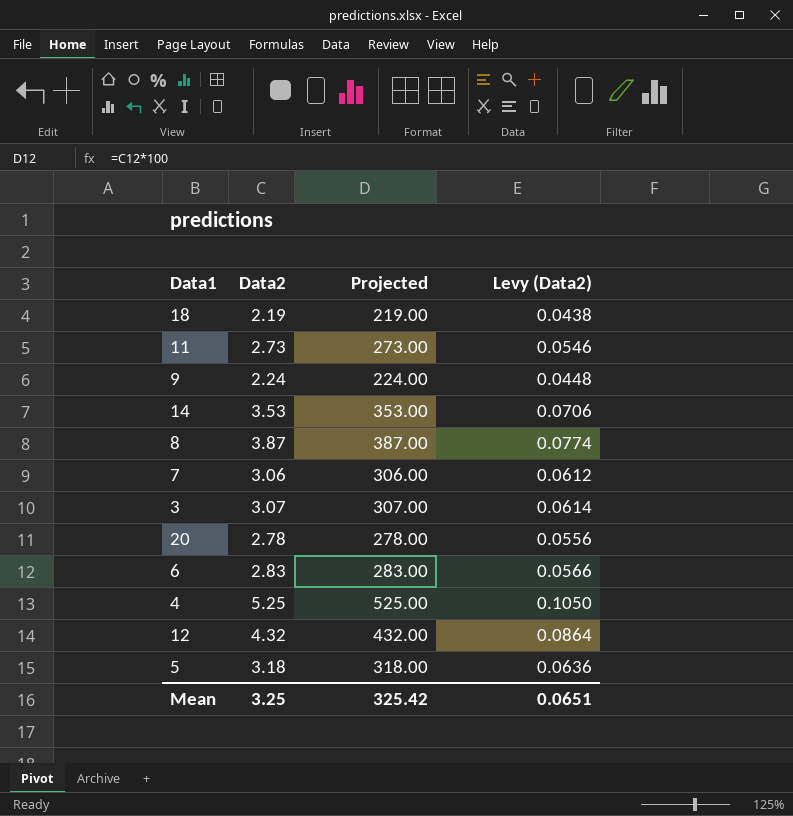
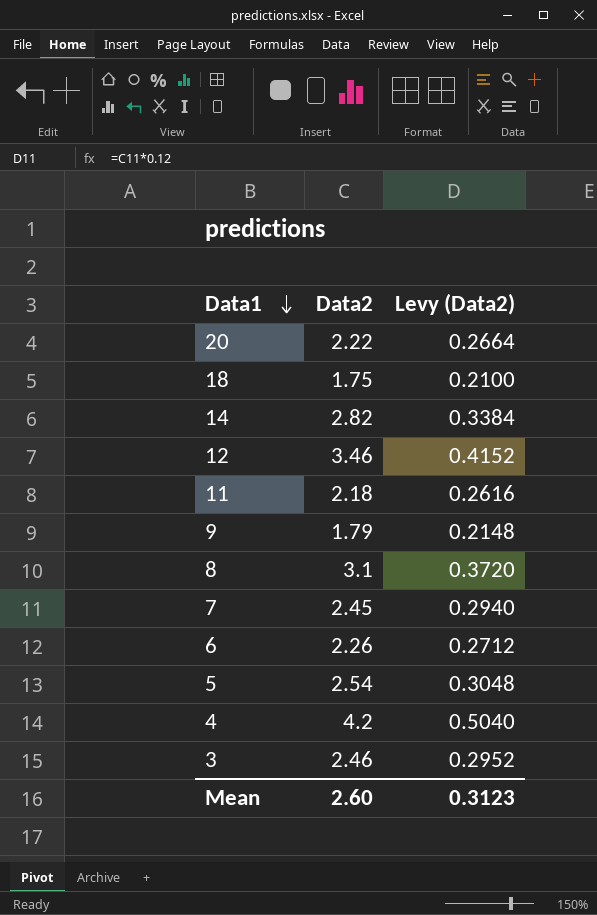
row order: none -> Data1 descending
column Projected | formula: [Data2] * 100 -> none
column Levy (Data2) | formula: [Data2] * 0.02 -> [Data2] * 0.12
20 | Data2: 2.78 -> 2.22
18 | Data2: 2.19 -> 1.75
14 | Data2: 3.53 -> 2.82
12 | Data2: 4.32 -> 3.46
11 | Data2: 2.73 -> 2.18
9 | Data2: 2.24 -> 1.79
8 | Data2: 3.87 -> 3.1
7 | Data2: 3.06 -> 2.45
6 | Data2: 2.83 -> 2.26
5 | Data2: 3.18 -> 2.54
4 | Data2: 5.25 -> 4.2
3 | Data2: 3.07 -> 2.46
Mean | Data2: 3.25 -> 2.60
Mean | Levy (Data2): 0.0651 -> 0.3123

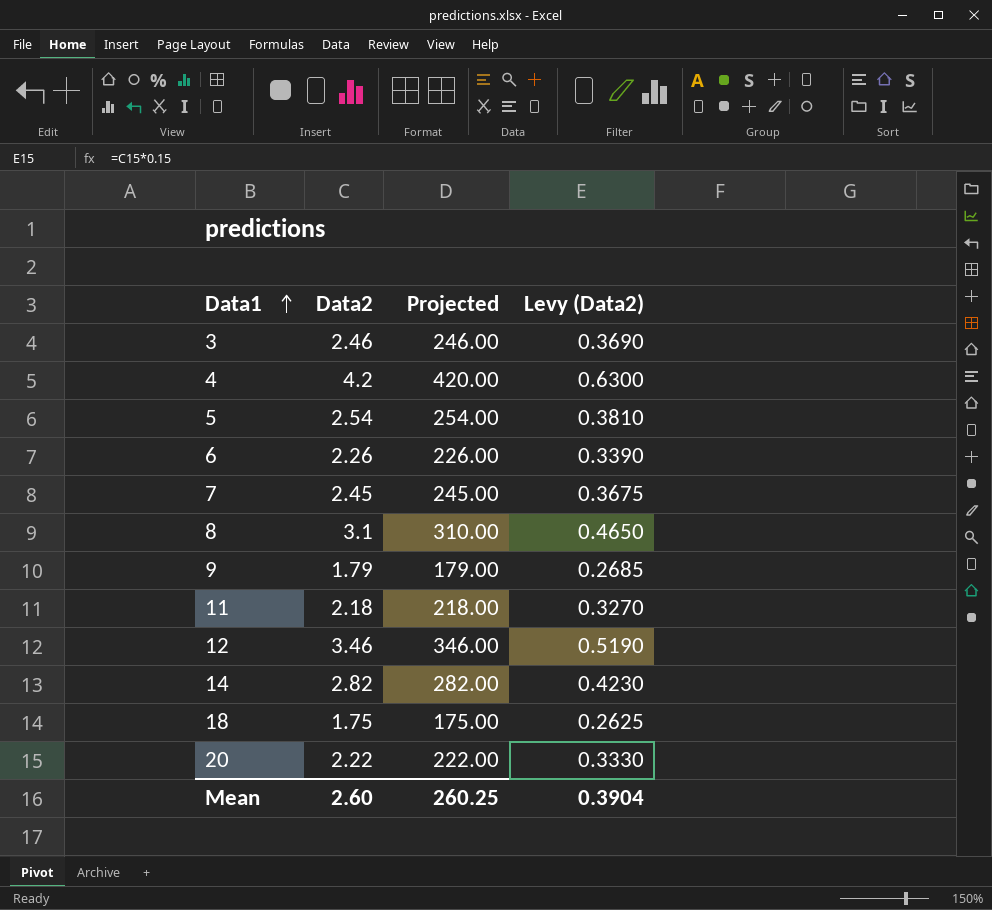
row order: Data1 descending -> Data1 ascending
column Projected | formula: none -> [Data2] * 100
column Levy (Data2) | formula: [Data2] * 0.12 -> [Data2] * 0.15
Mean | Levy (Data2): 0.3123 -> 0.3904

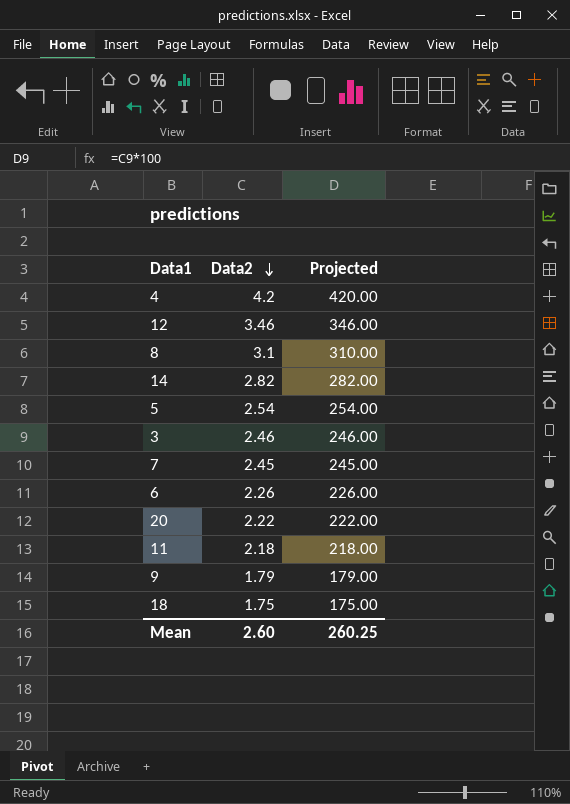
row order: Data1 ascending -> Data2 descending
column Levy (Data2) | formula: [Data2] * 0.15 -> none

